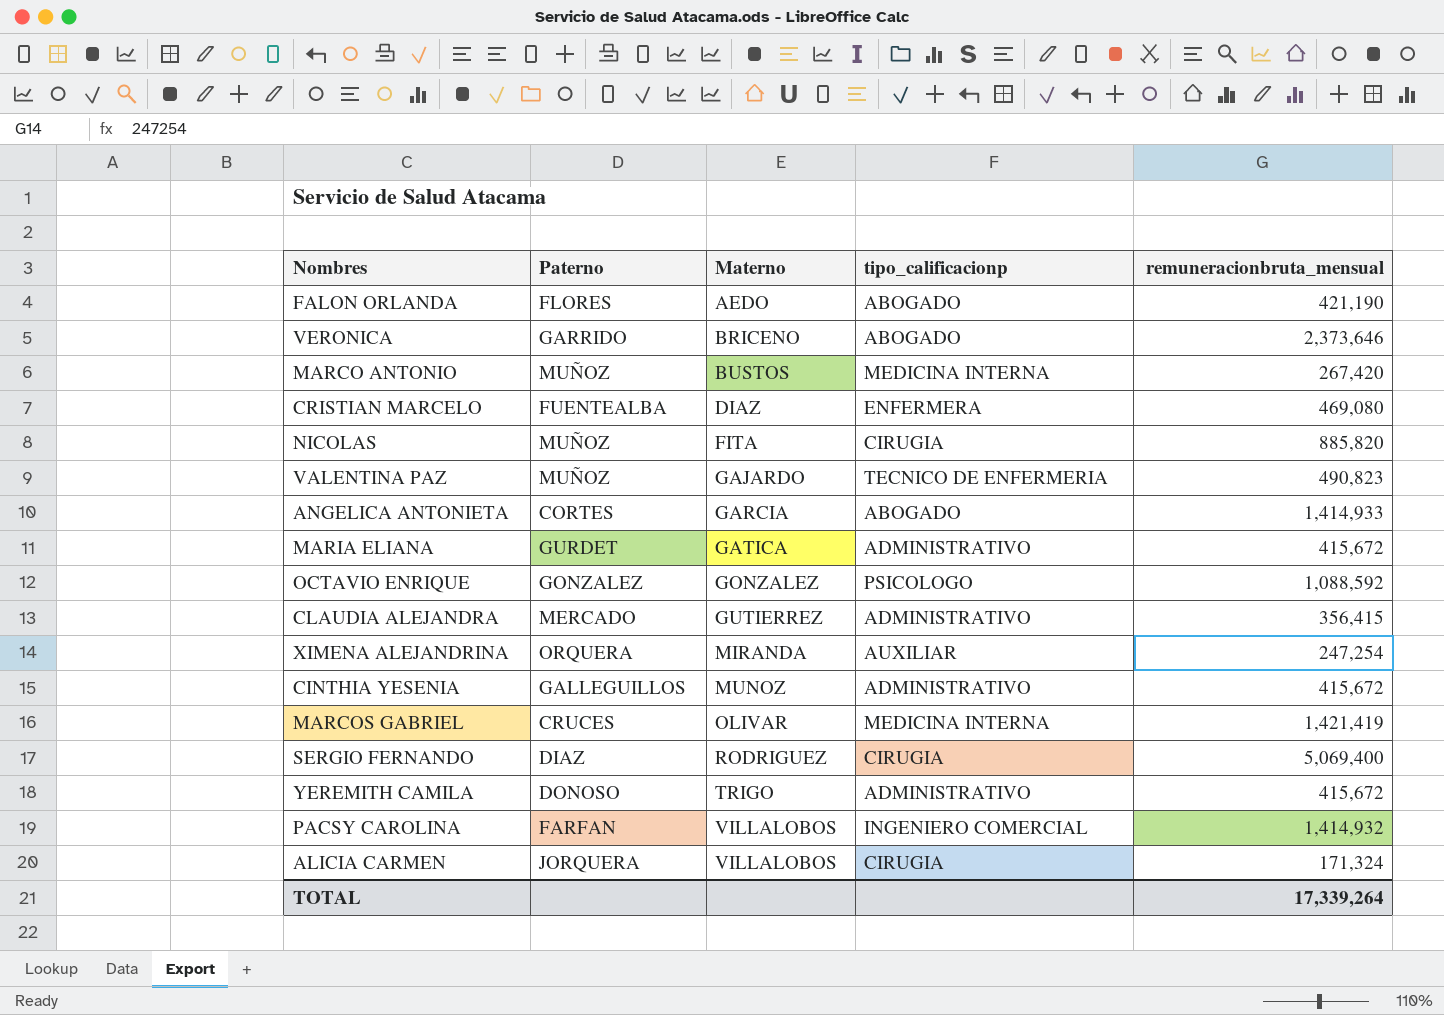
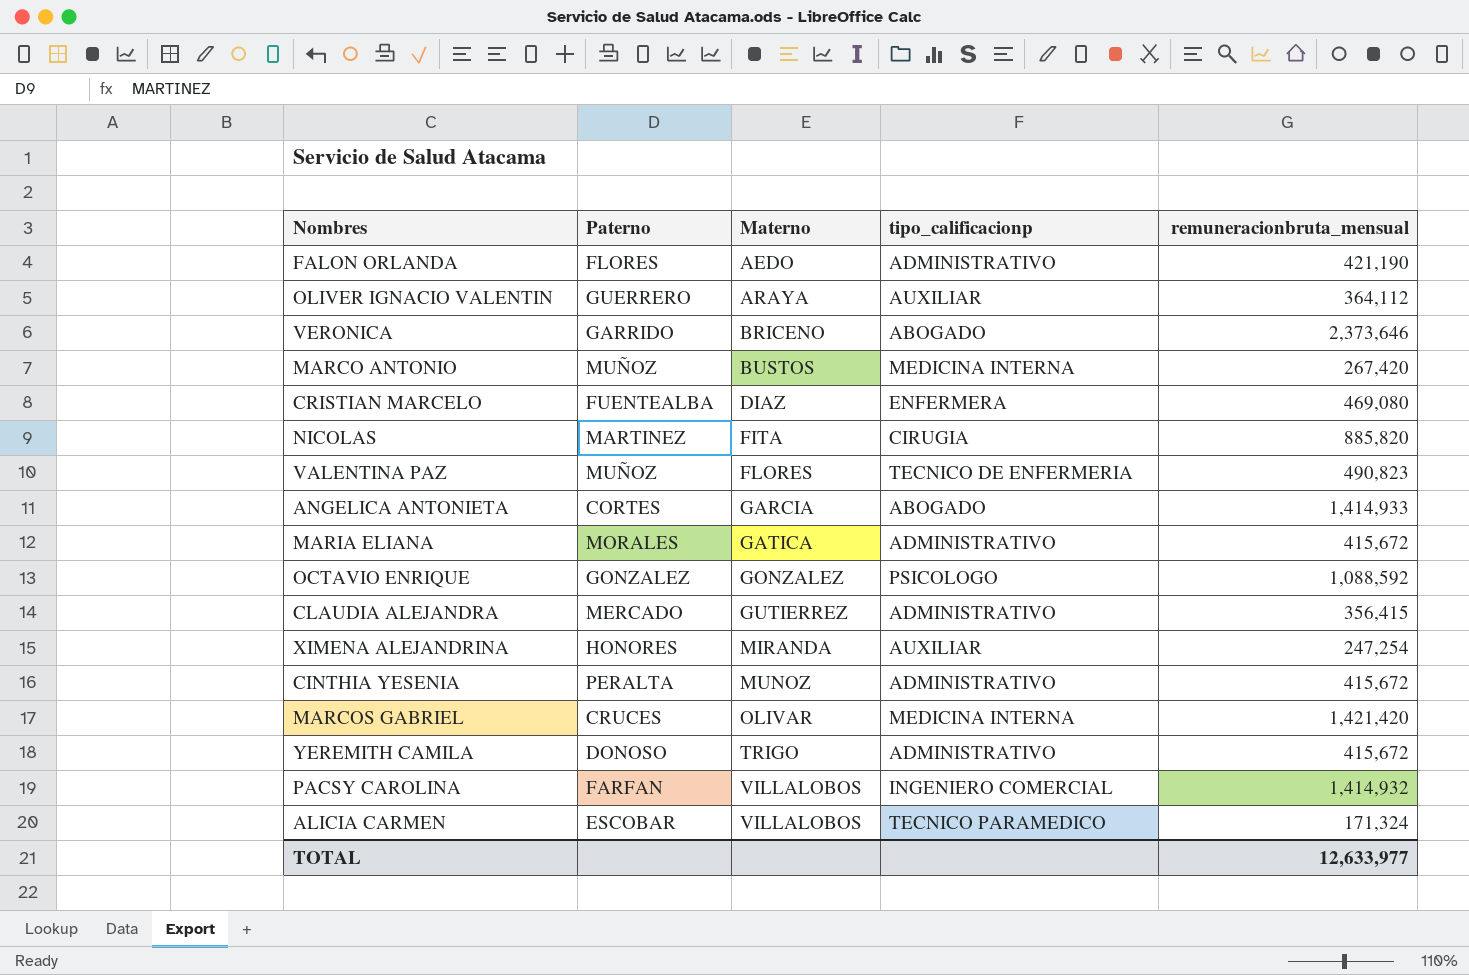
row SERGIO FERNANDO: DIAZ | RODRIGUEZ | CIRUGIA | 5,069,400 -> none
FALON ORLANDA | tipo_calificacionp: ABOGADO -> ADMINISTRATIVO
row OLIVER IGNACIO VALENTIN: none -> GUERRERO | ARAYA | AUXILIAR | 364,112
NICOLAS | Paterno: MUÑOZ -> MARTINEZ
VALENTINA PAZ | Materno: GAJARDO -> FLORES
MARIA ELIANA | Paterno: GURDET -> MORALES
XIMENA ALEJANDRINA | Paterno: ORQUERA -> HONORES
CINTHIA YESENIA | Paterno: GALLEGUILLOS -> PERALTA
MARCOS GABRIEL | remuneracionbruta_mensual: 1,421,419 -> 1,421,420
ALICIA CARMEN | Paterno: JORQUERA -> ESCOBAR
ALICIA CARMEN | tipo_calificacionp: CIRUGIA -> TECNICO PARAMEDICO
TOTAL | remuneracionbruta_mensual: 17,339,264 -> 12,633,977

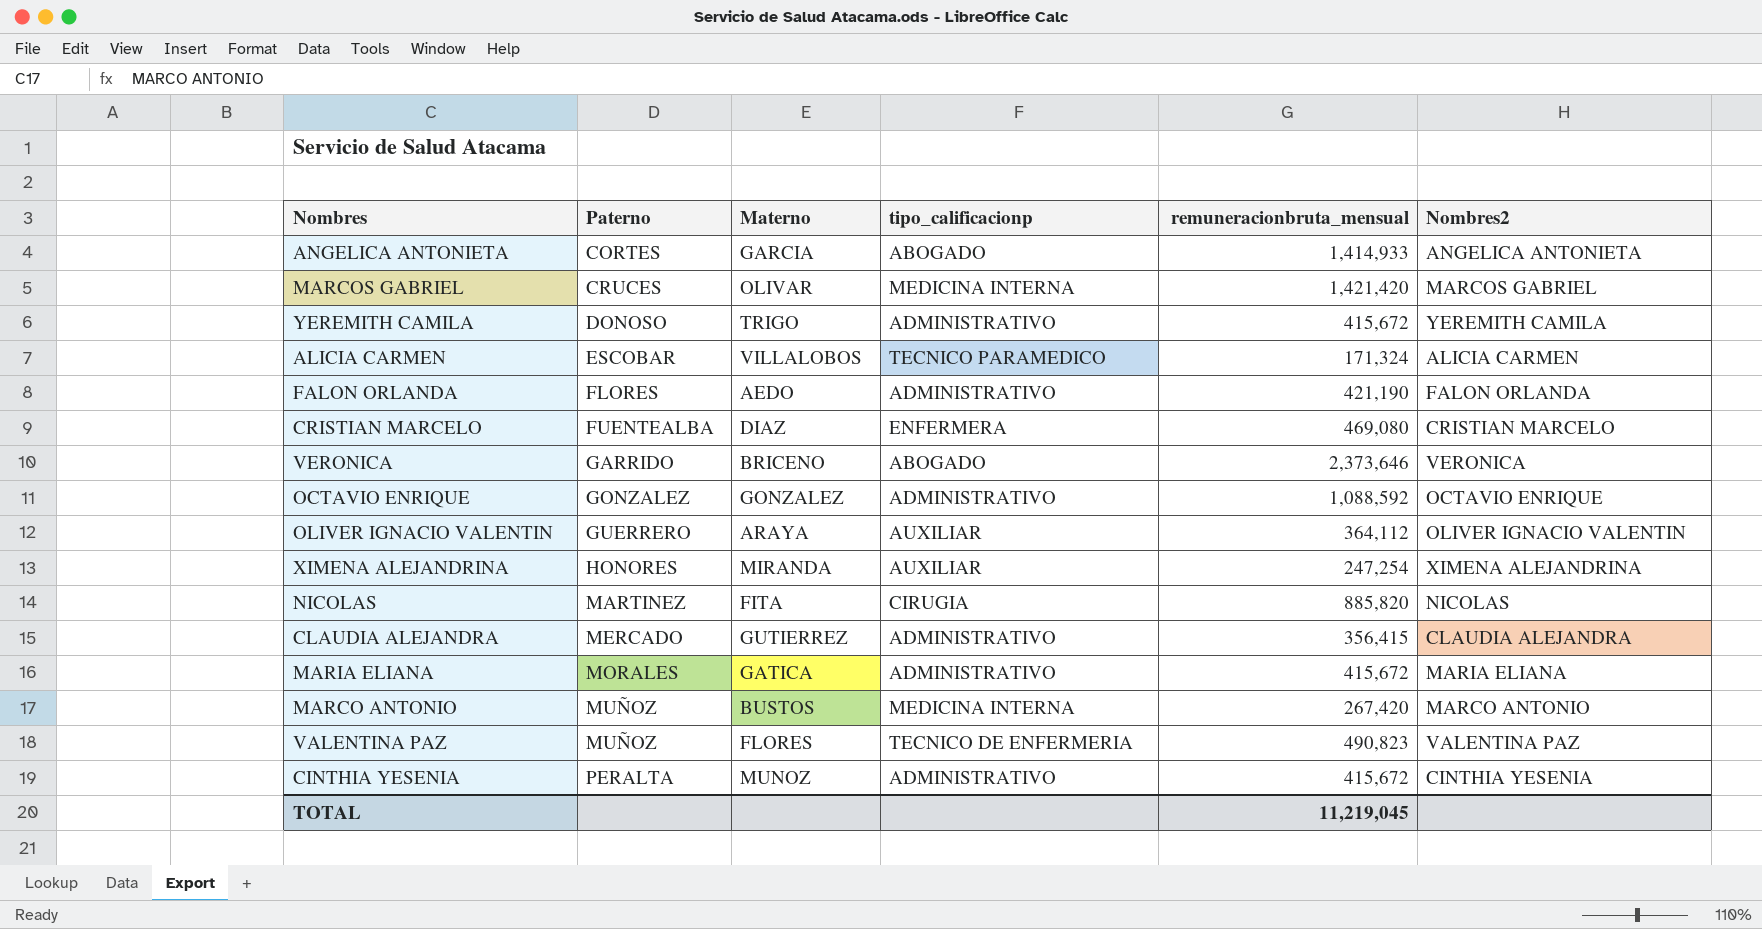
row order: Materno ascending -> Paterno ascending
column Nombres2 | position: none -> 6
row PACSY CAROLINA: FARFAN | VILLALOBOS | INGENIERO COMERCIAL | 1,414,932 -> none
OCTAVIO ENRIQUE | tipo_calificacionp: PSICOLOGO -> ADMINISTRATIVO
TOTAL | remuneracionbruta_mensual: 12,633,977 -> 11,219,045

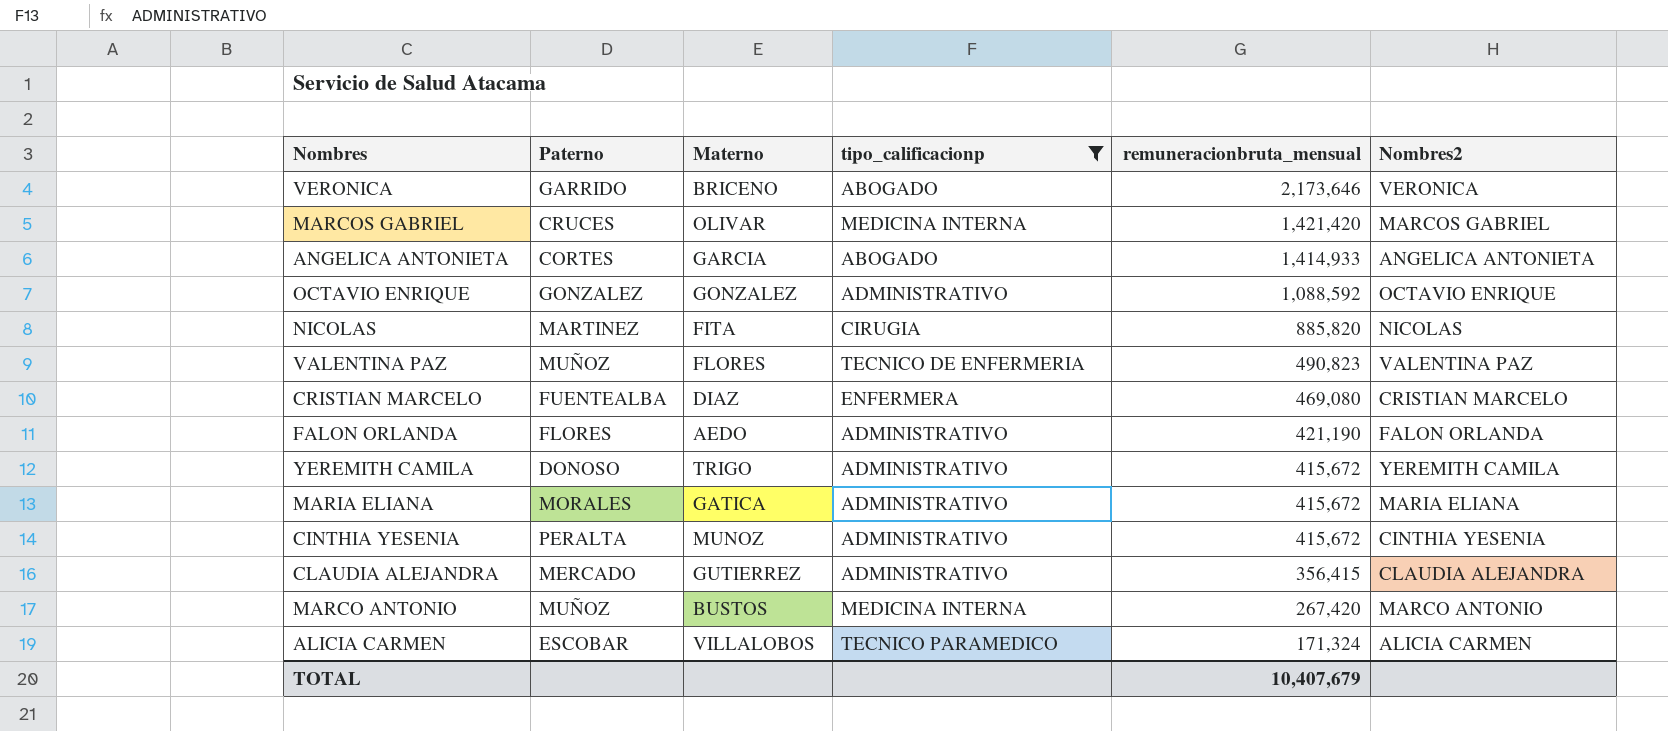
filter: none -> tipo_calificacionp != AUXILIAR
row order: Paterno ascending -> remuneracionbruta_mensual descending
VERONICA | remuneracionbruta_mensual: 2,373,646 -> 2,173,646
TOTAL | remuneracionbruta_mensual: 11,219,045 -> 10,407,679

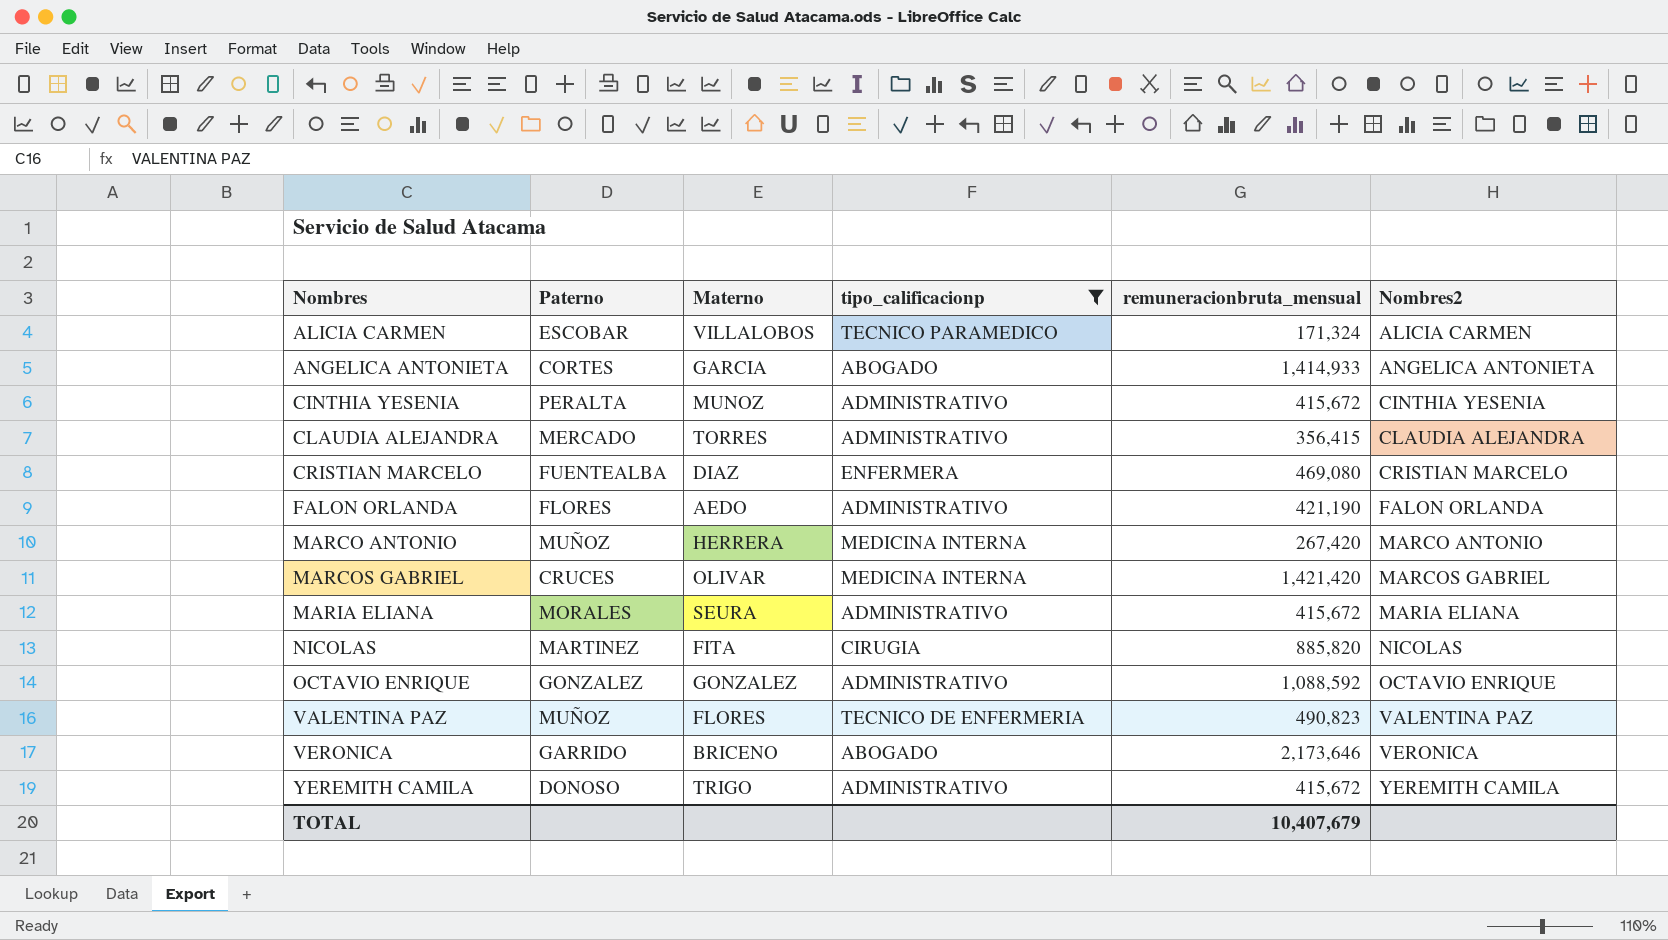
row order: remuneracionbruta_mensual descending -> Nombres ascending
CLAUDIA ALEJANDRA | Materno: GUTIERREZ -> TORRES
MARCO ANTONIO | Materno: BUSTOS -> HERRERA
MARIA ELIANA | Materno: GATICA -> SEURA

